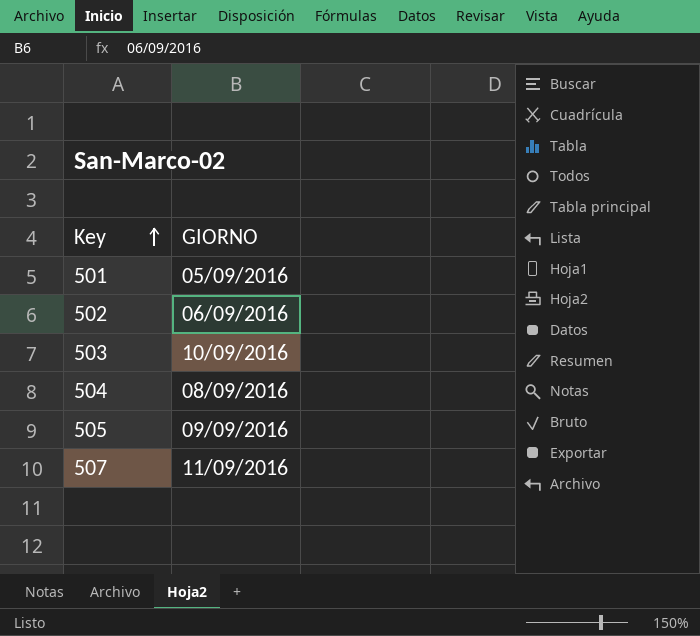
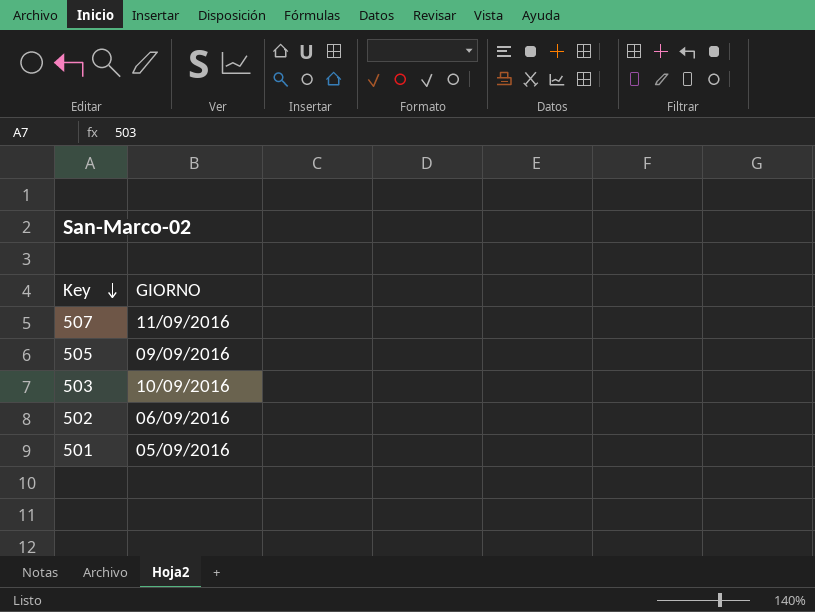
row order: Key ascending -> Key descending
row 504: 08/09/2016 -> none

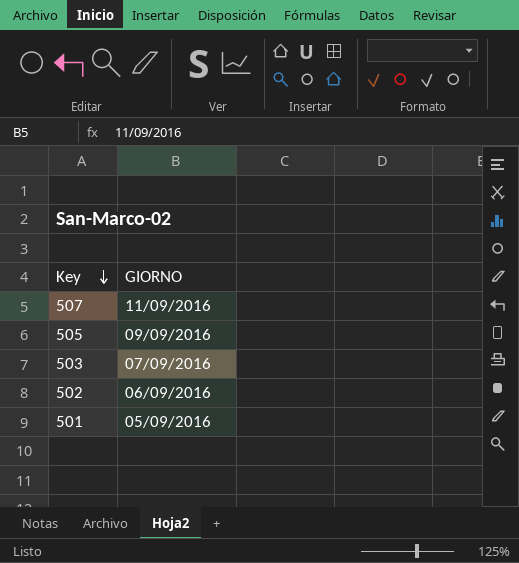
503 | GIORNO: 10/09/2016 -> 07/09/2016

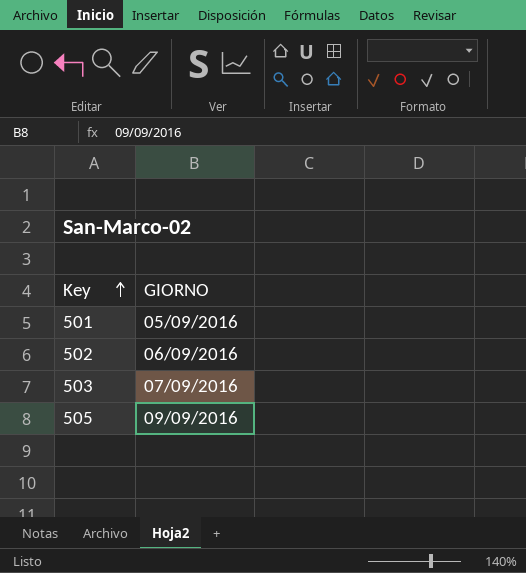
row order: Key descending -> Key ascending
row 507: 11/09/2016 -> none

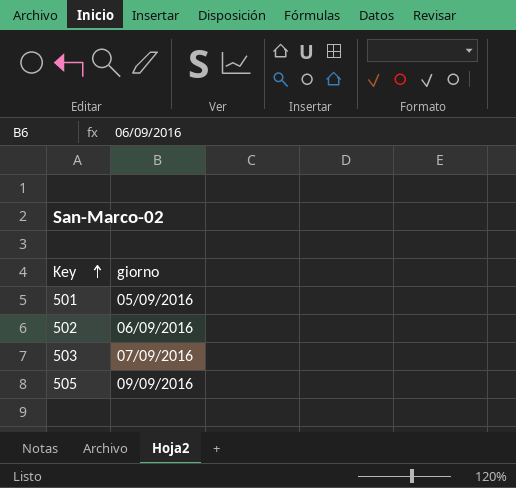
column name: GIORNO -> giorno

